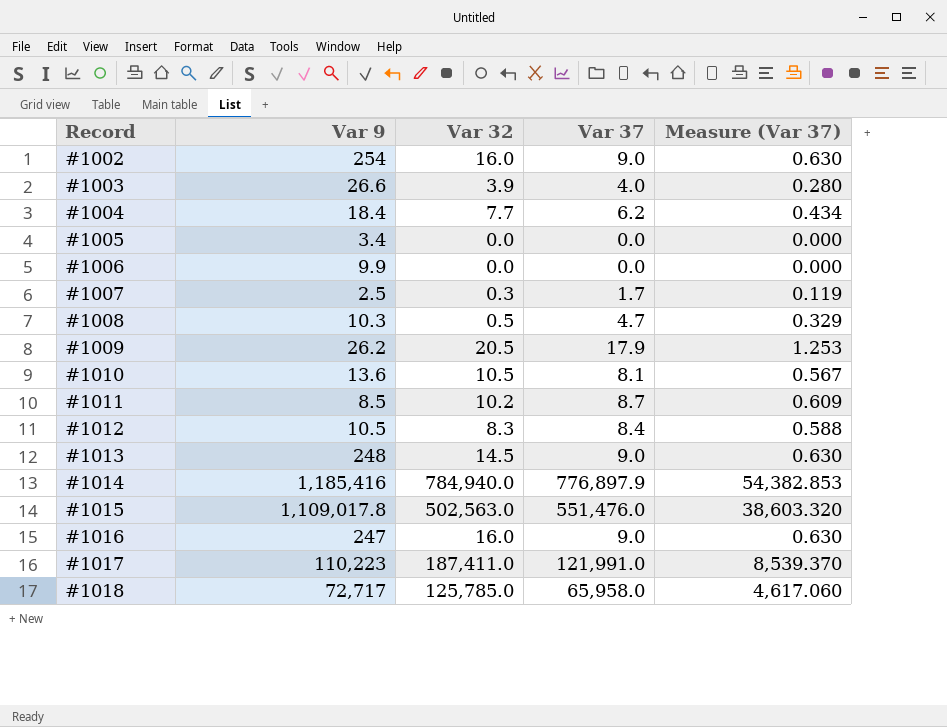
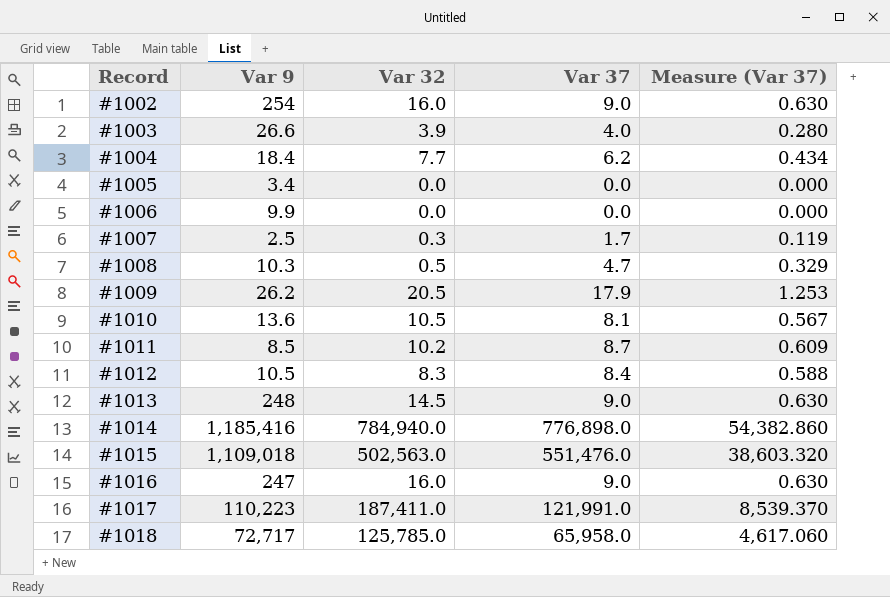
#1014 | Var 37: 776,897.9 -> 776,898.0
#1014 | Measure (Var 37): 54,382.853 -> 54,382.860
#1015 | Var 9: 1,109,017.8 -> 1,109,018

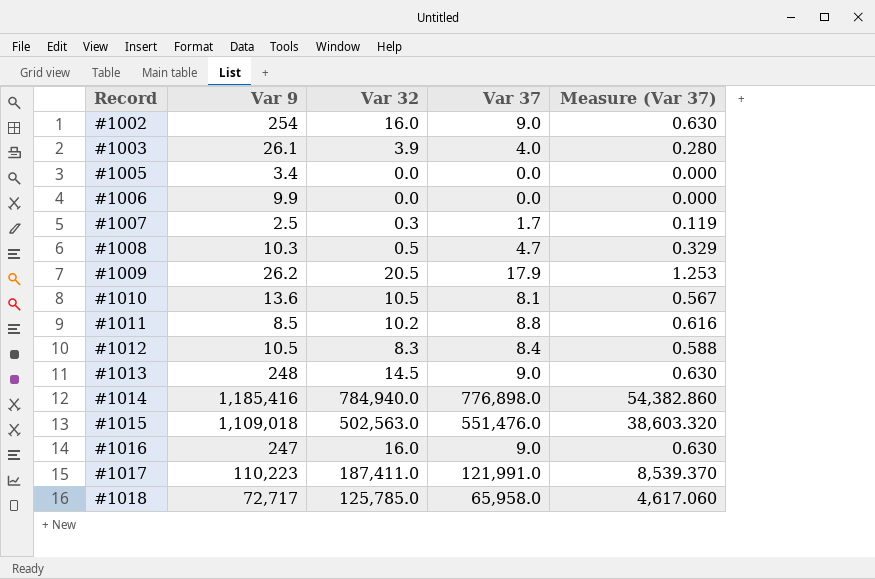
row #1004: 18.4 | 7.7 | 6.2 | 0.434 -> none
#1003 | Var 9: 26.6 -> 26.1
#1011 | Var 37: 8.7 -> 8.8
#1011 | Measure (Var 37): 0.609 -> 0.616

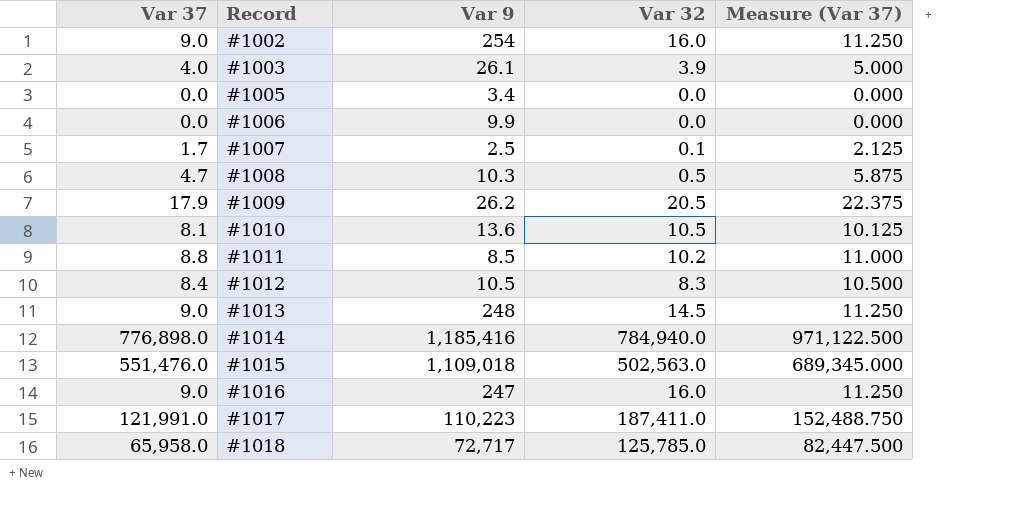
column Var 37 | position: 4 -> 1
column Measure (Var 37) | formula: [Var 37] * 0.07 -> [Var 37] * 1.25
#1007 | Var 32: 0.3 -> 0.1

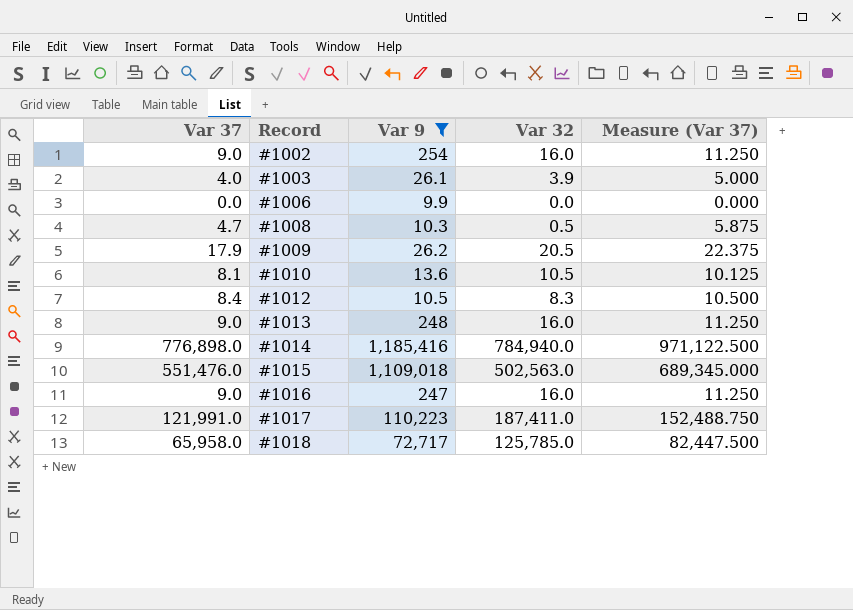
filter: none -> Var 9 >= 9.9
#1013 | Var 32: 14.5 -> 16.0

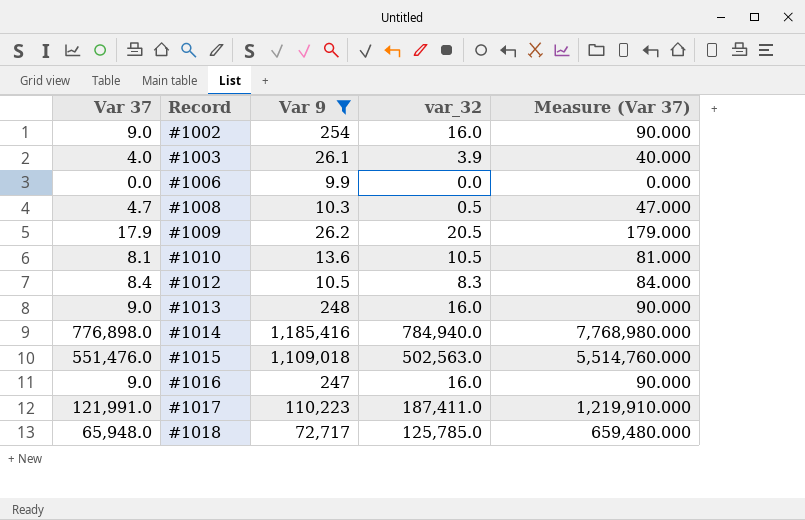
column name: Var 32 -> var_32
column Measure (Var 37) | formula: [Var 37] * 1.25 -> [Var 37] * 10
#1018 | Var 37: 65,958.0 -> 65,948.0

